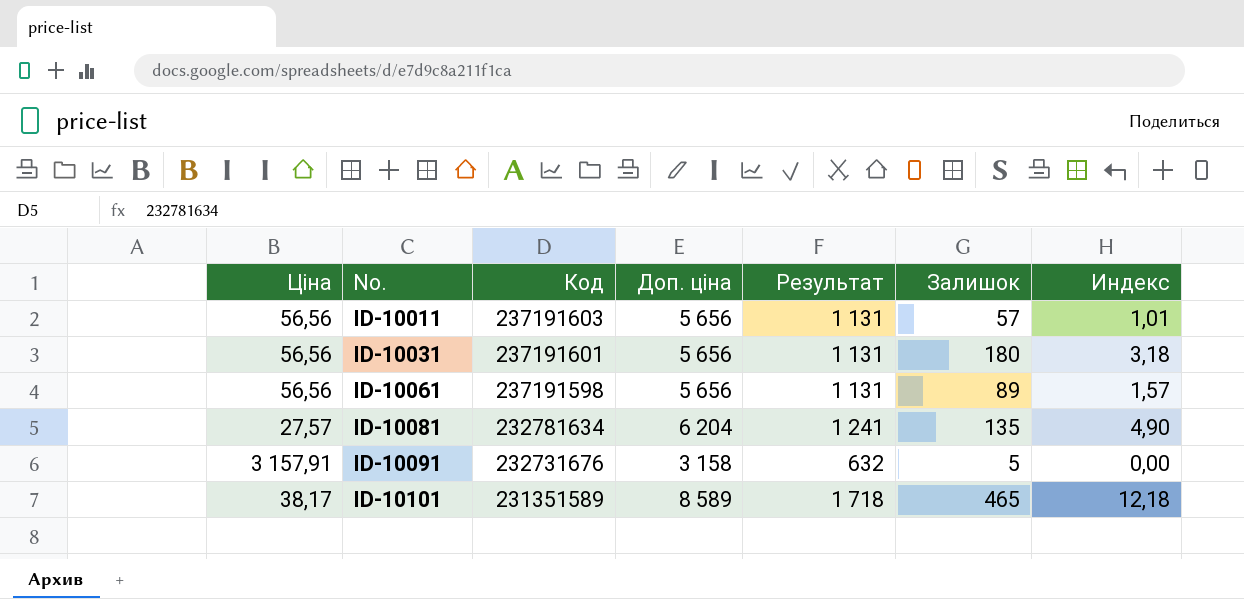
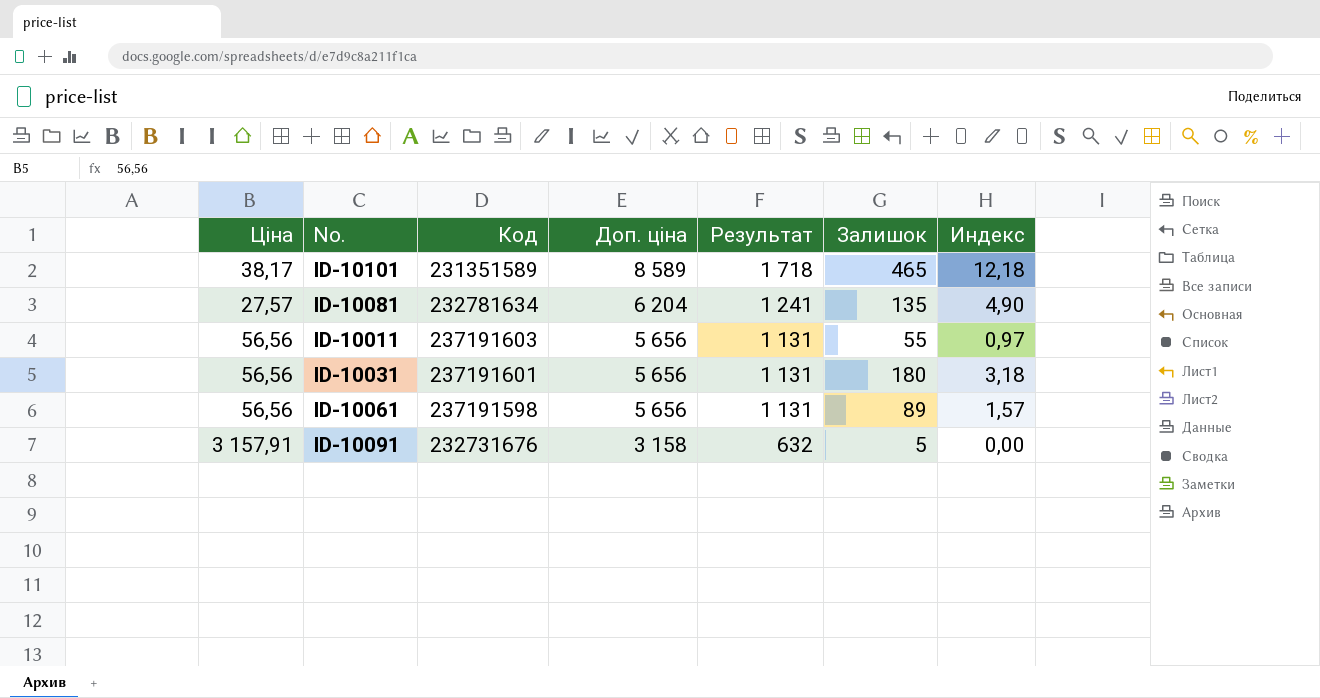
row order: No. ascending -> Доп. ціна descending
ID-10011 | Залишок: 57 -> 55
ID-10011 | Индекс: 1,01 -> 0,97

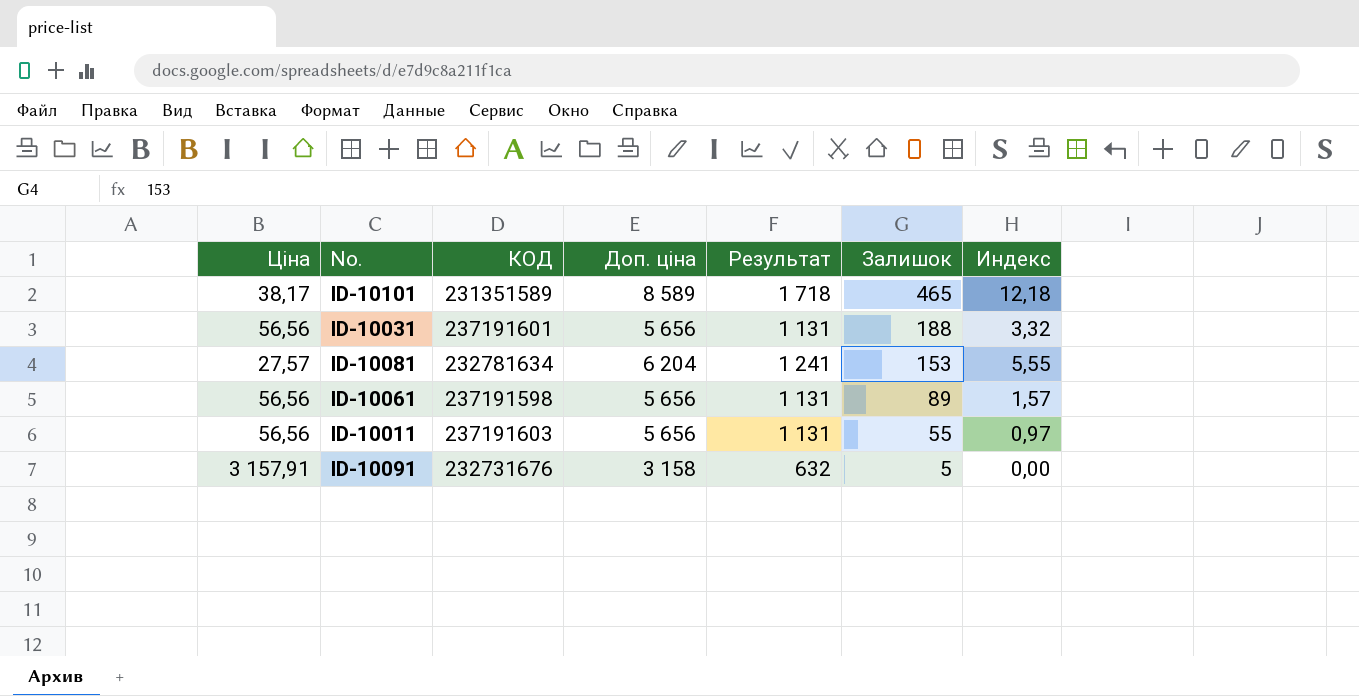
row order: Доп. ціна descending -> Залишок descending
column name: Код -> КОД
ID-10031 | Залишок: 180 -> 188
ID-10031 | Индекс: 3,18 -> 3,32
ID-10081 | Залишок: 135 -> 153
ID-10081 | Индекс: 4,90 -> 5,55

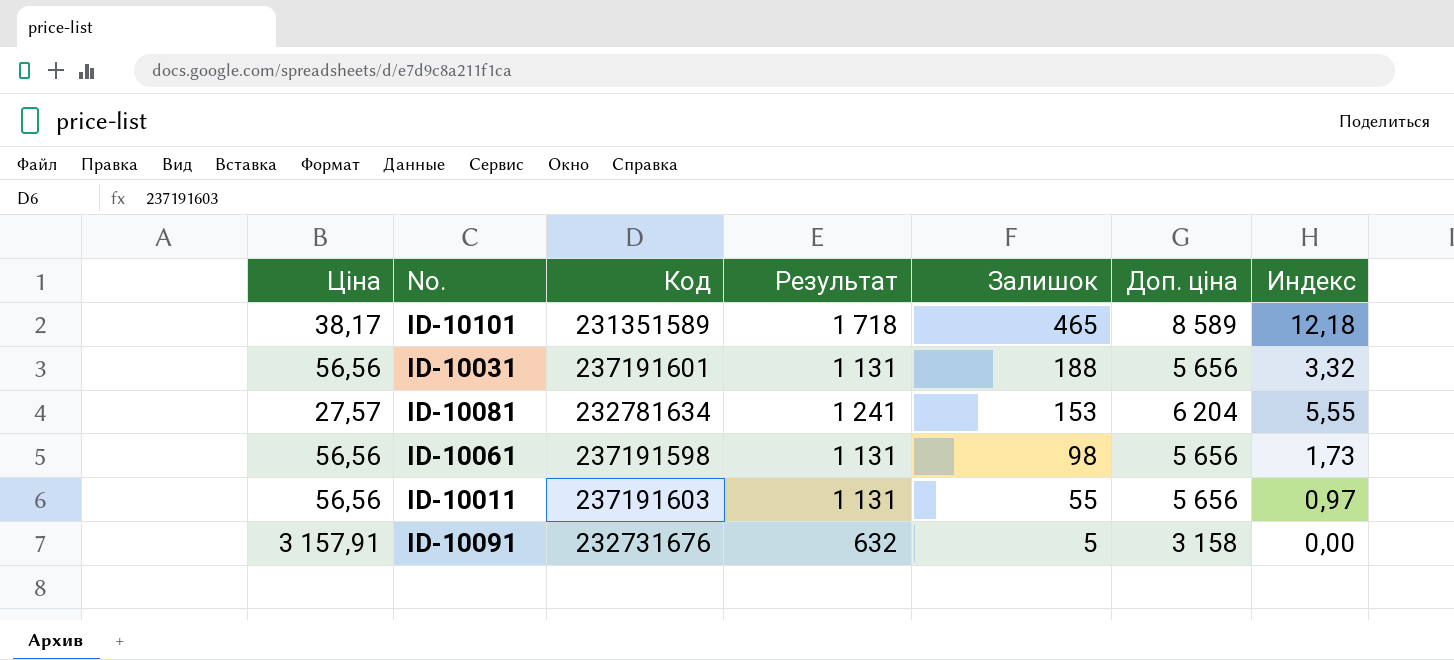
column name: КОД -> Код
column Доп. ціна | position: 4 -> 6
ID-10061 | Залишок: 89 -> 98
ID-10061 | Индекс: 1,57 -> 1,73

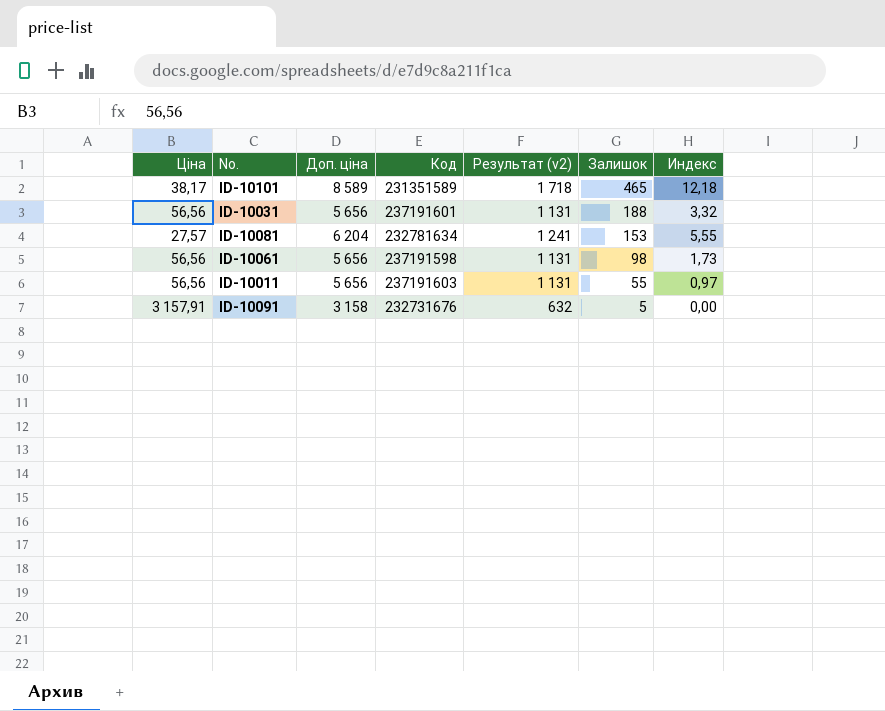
column Доп. ціна | position: 6 -> 3
column name: Результат -> Результат (v2)

